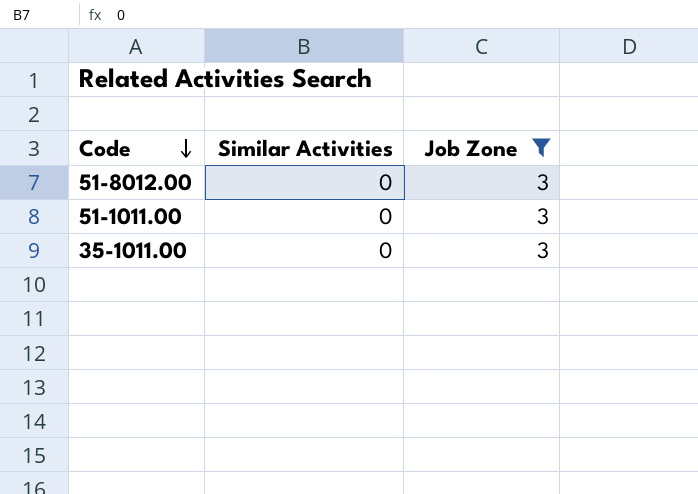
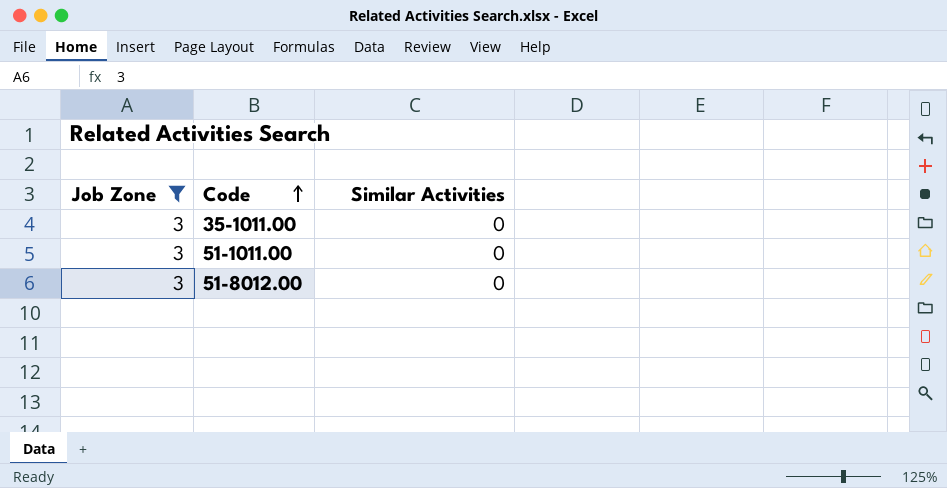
row order: Code descending -> Code ascending
column Job Zone | position: 3 -> 1

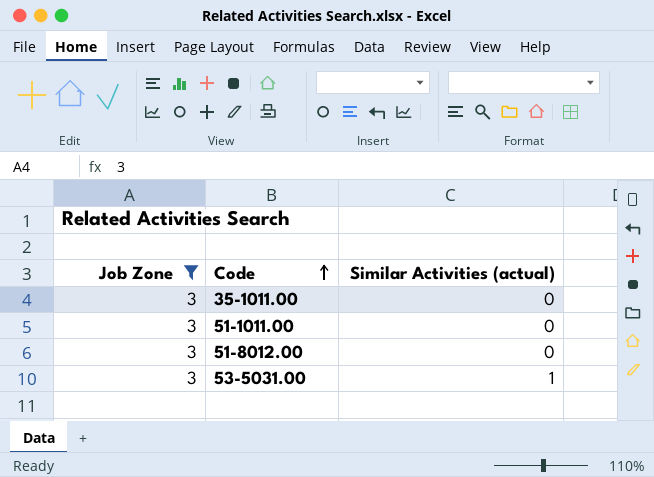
column name: Similar Activities -> Similar Activities (actual)
row 53-5031.00: none -> 3 | 1

